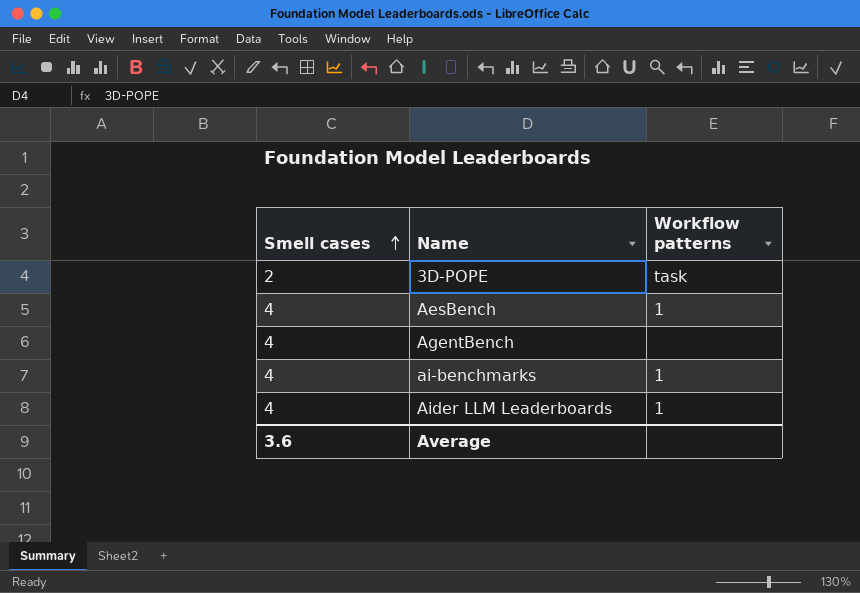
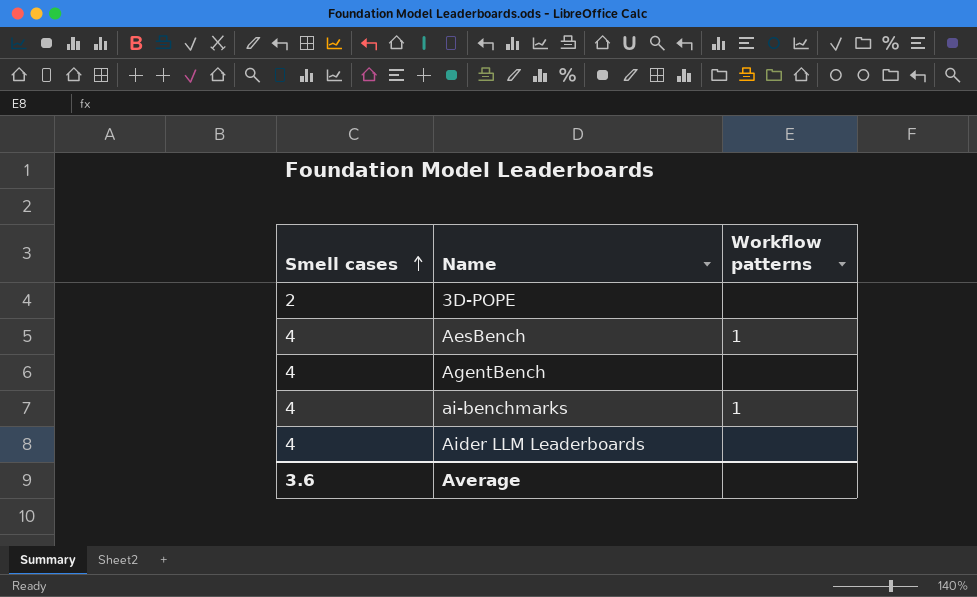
3D-POPE | Workflow patterns: task -> none
Aider LLM Leaderboards | Workflow patterns: 1 -> none

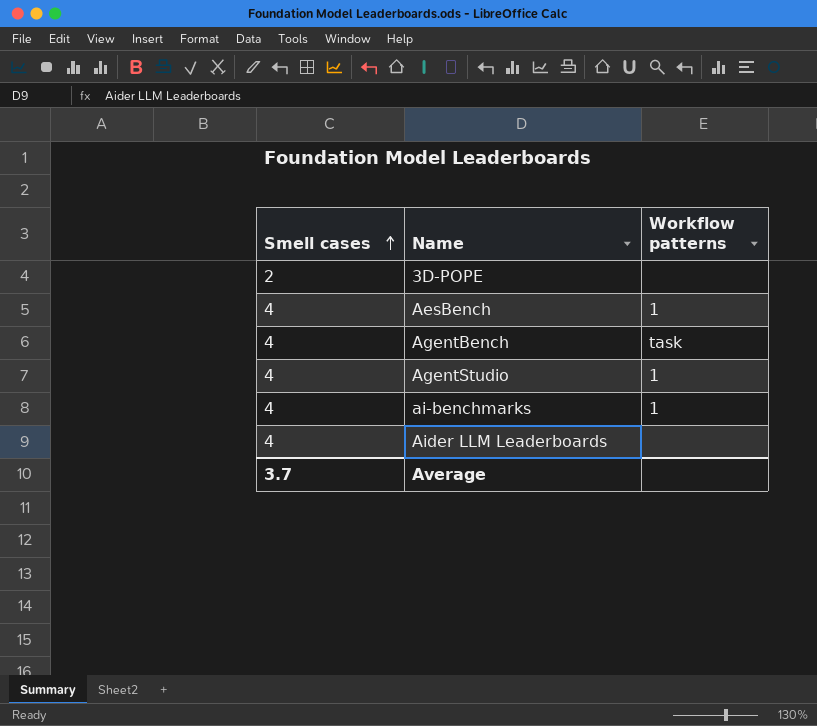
AgentBench | Workflow patterns: none -> task
row AgentStudio: none -> 4 | 1
Average | Smell cases: 3.6 -> 3.7

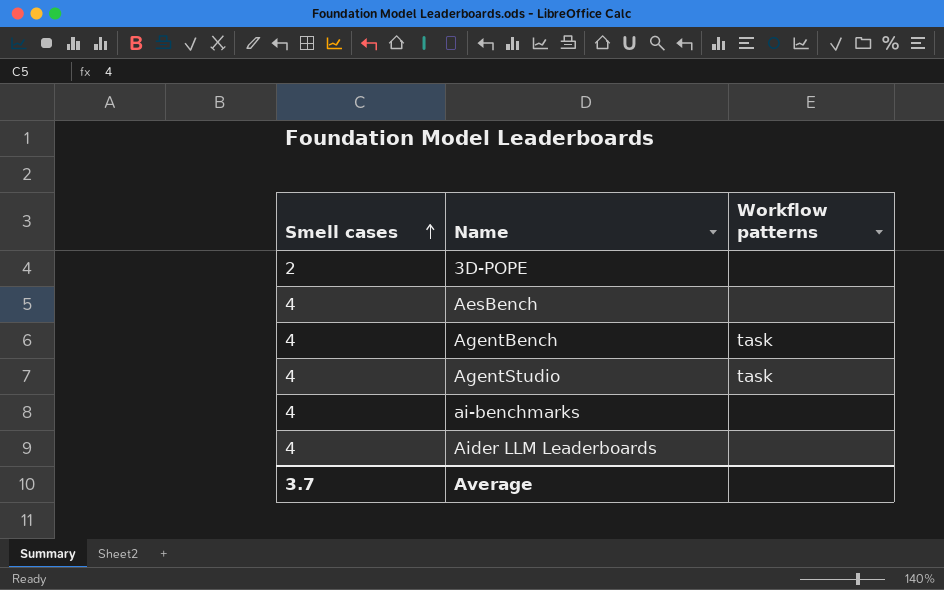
AesBench | Workflow patterns: 1 -> none
AgentStudio | Workflow patterns: 1 -> task
ai-benchmarks | Workflow patterns: 1 -> none

